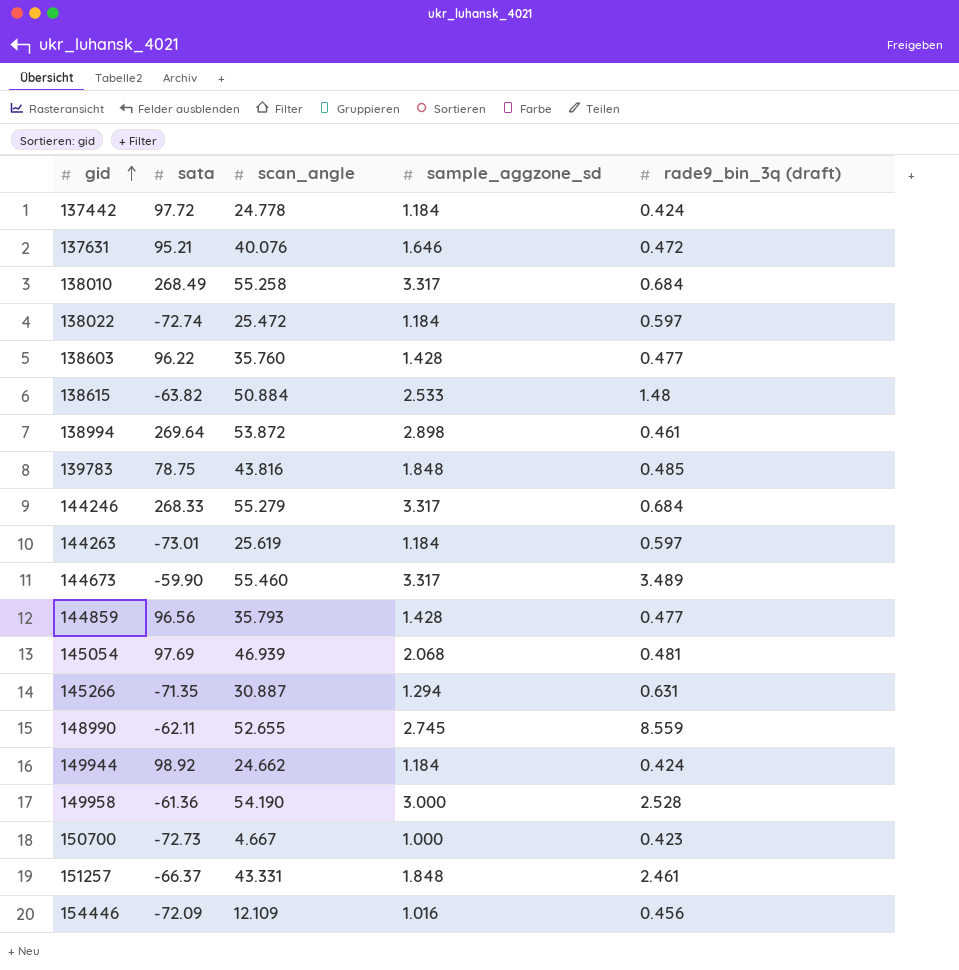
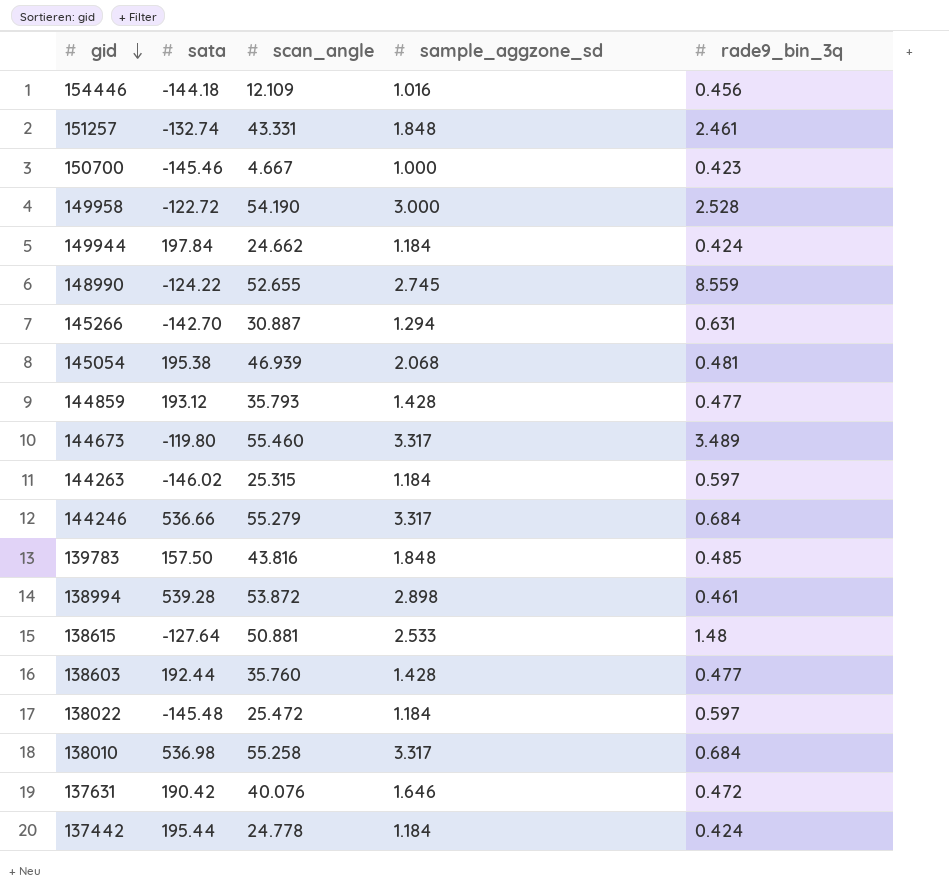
row order: gid ascending -> gid descending
column name: rade9_bin_3q (draft) -> rade9_bin_3q
154446 | sata: -72.09 -> -144.18
151257 | sata: -66.37 -> -132.74
150700 | sata: -72.73 -> -145.46
149958 | sata: -61.36 -> -122.72
149944 | sata: 98.92 -> 197.84
148990 | sata: -62.11 -> -124.22
145266 | sata: -71.35 -> -142.70
145054 | sata: 97.69 -> 195.38
144859 | sata: 96.56 -> 193.12
144673 | sata: -59.90 -> -119.80
144263 | sata: -73.01 -> -146.02
144263 | scan_angle: 25.619 -> 25.315
144246 | sata: 268.33 -> 536.66
139783 | sata: 78.75 -> 157.50
138994 | sata: 269.64 -> 539.28
138615 | sata: -63.82 -> -127.64
138615 | scan_angle: 50.884 -> 50.881
138603 | sata: 96.22 -> 192.44
138022 | sata: -72.74 -> -145.48
138010 | sata: 268.49 -> 536.98
137631 | sata: 95.21 -> 190.42
137442 | sata: 97.72 -> 195.44

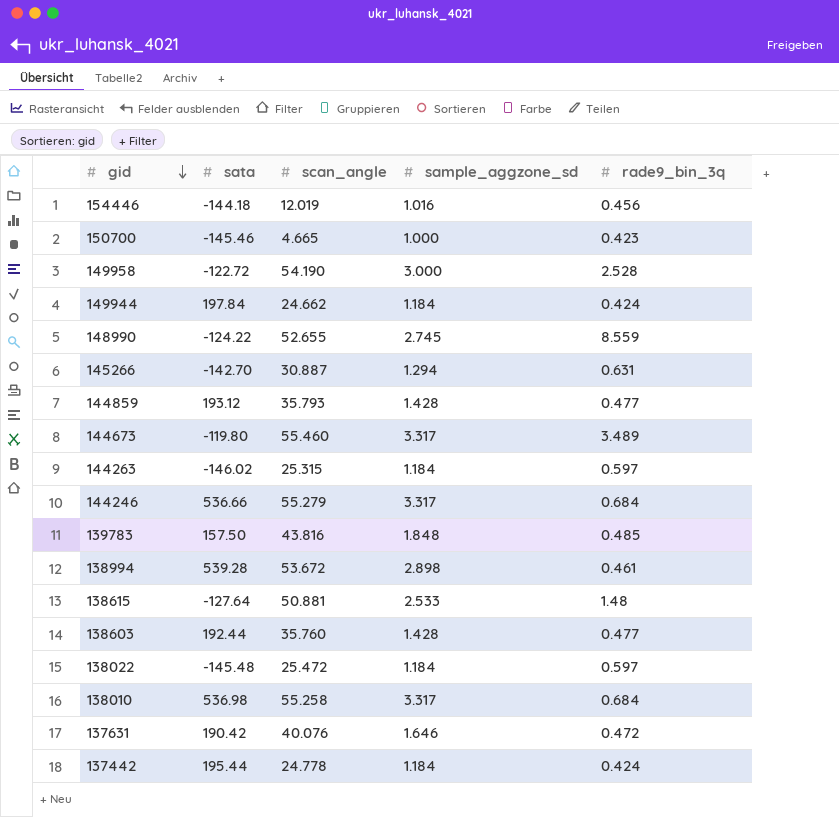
row 151257: -132.74 | 43.331 | 1.848 | 2.461 -> none
row 145054: 195.38 | 46.939 | 2.068 | 0.481 -> none
154446 | scan_angle: 12.109 -> 12.019
150700 | scan_angle: 4.667 -> 4.665
138994 | scan_angle: 53.872 -> 53.672

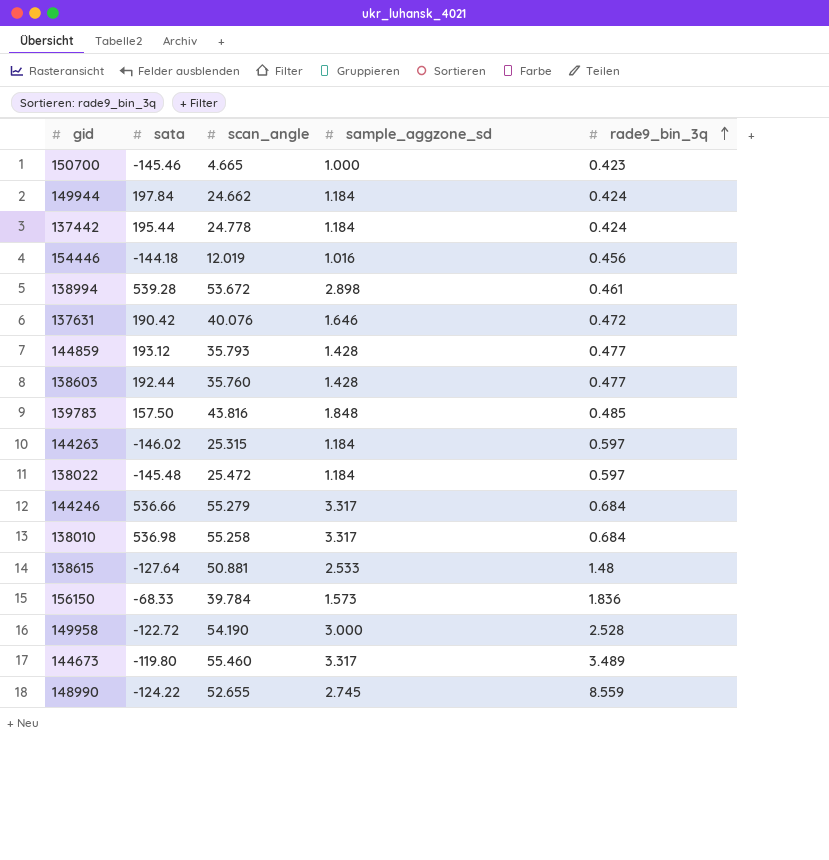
row order: gid descending -> rade9_bin_3q ascending
row 145266: -142.70 | 30.887 | 1.294 | 0.631 -> none
row 156150: none -> -68.33 | 39.784 | 1.573 | 1.836

